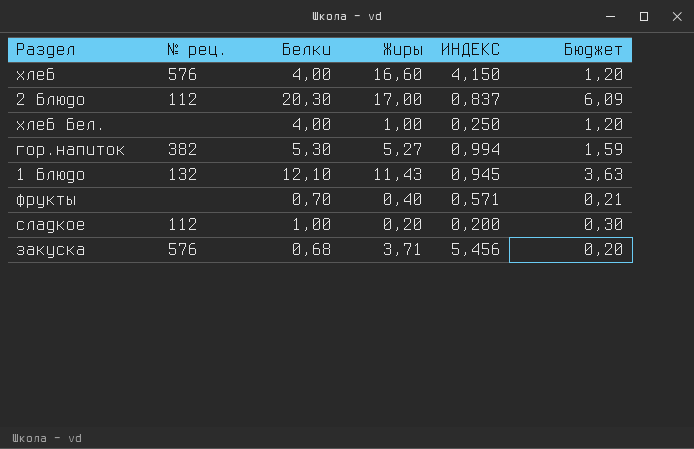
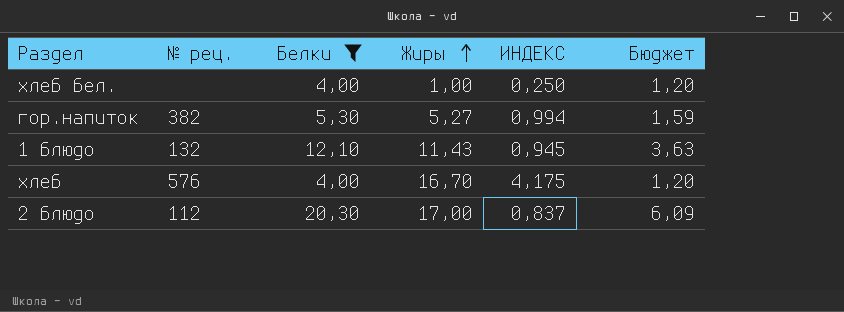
filter: none -> Белки >= 4,00
row order: none -> Жиры ascending
хлеб | Жиры: 16,60 -> 16,70
хлеб | ИНДЕКС: 4,150 -> 4,175

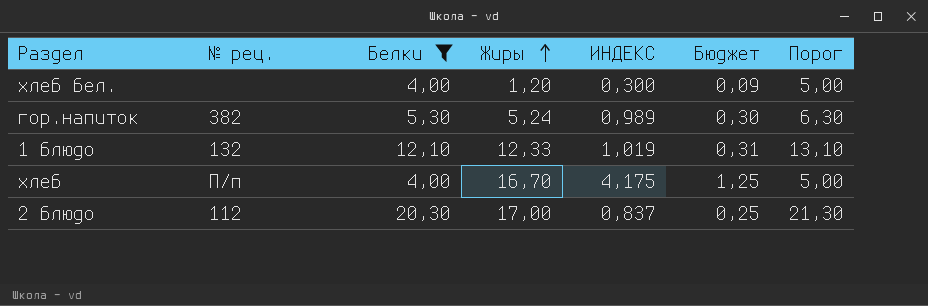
column Бюджет | formula: [Белки] * 0,3 -> [ИНДЕКС] * 0,3
column Порог | formula: none -> [Белки] + 1
хлеб бел. | Жиры: 1,00 -> 1,20
хлеб бел. | ИНДЕКС: 0,250 -> 0,300
гор.напиток | Жиры: 5,27 -> 5,24
гор.напиток | ИНДЕКС: 0,994 -> 0,989
1 блюдо | Жиры: 11,43 -> 12,33
1 блюдо | ИНДЕКС: 0,945 -> 1,019
хлеб | № рец.: 576 -> П/п

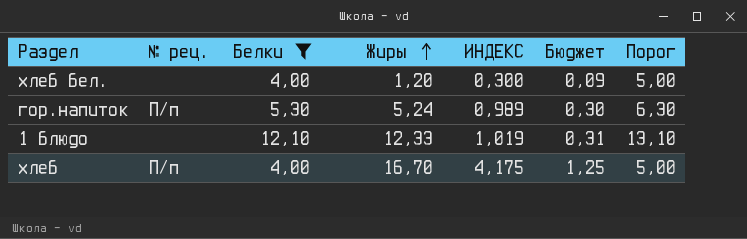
row 2 блюдо: 112 | 20,30 | 17,00 | 0,837 | 0,25 | 21,30 -> none
гор.напиток | № рец.: 382 -> П/п
1 блюдо | № рец.: 132 -> none

